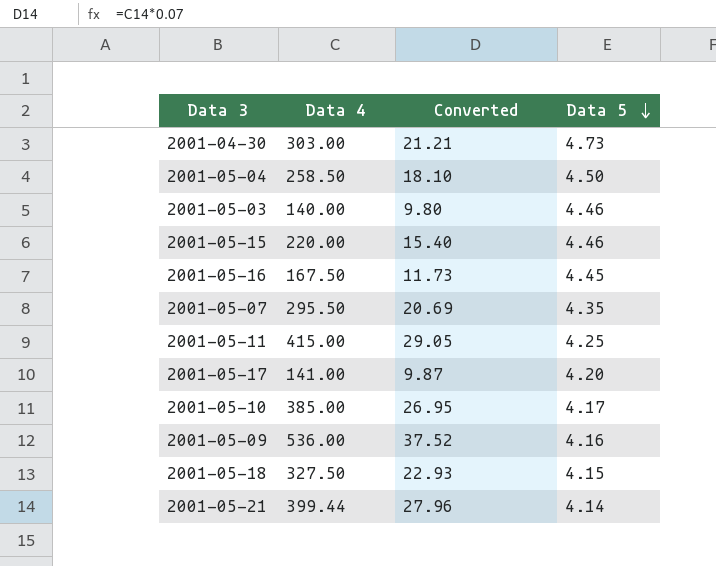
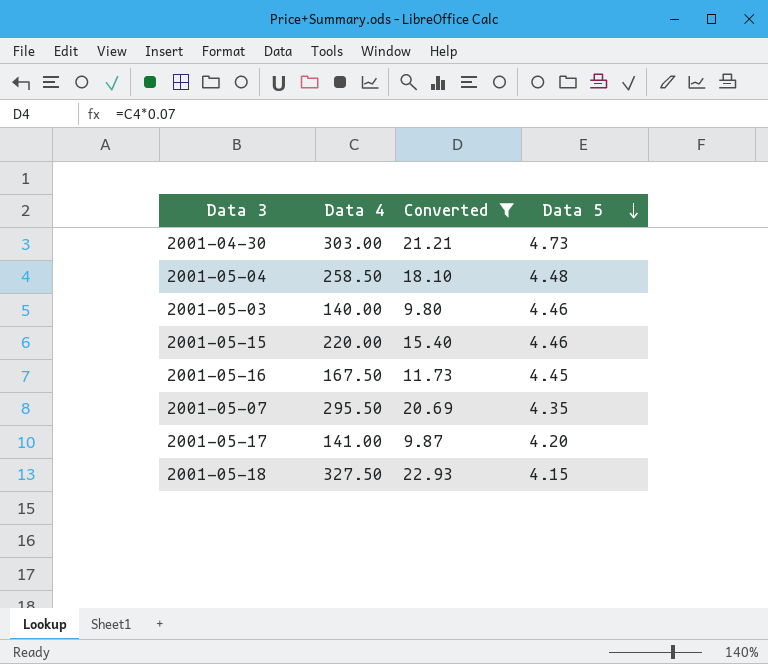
filter: none -> Converted <= 22.93
2001-05-04 | Data 5: 4.50 -> 4.48

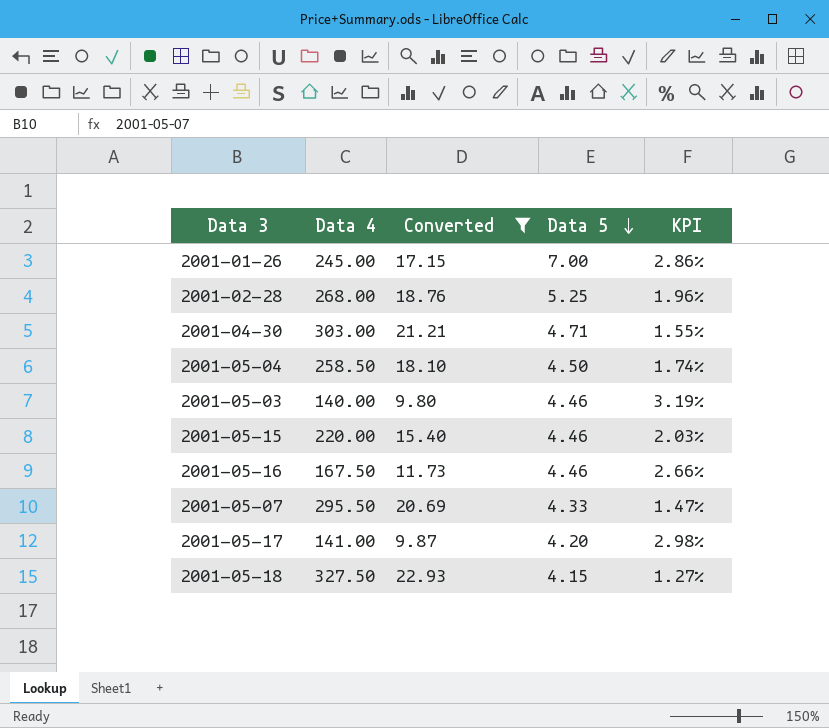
column KPI | formula: none -> [Data 5] / [Data 4]
row 2001-01-26: none -> 245.00 | 17.15 | 7.00 | 2.86%
row 2001-02-28: none -> 268.00 | 18.76 | 5.25 | 1.96%
2001-04-30 | Data 5: 4.73 -> 4.71
2001-05-04 | Data 5: 4.48 -> 4.50
2001-05-16 | Data 5: 4.45 -> 4.46
2001-05-07 | Data 5: 4.35 -> 4.33

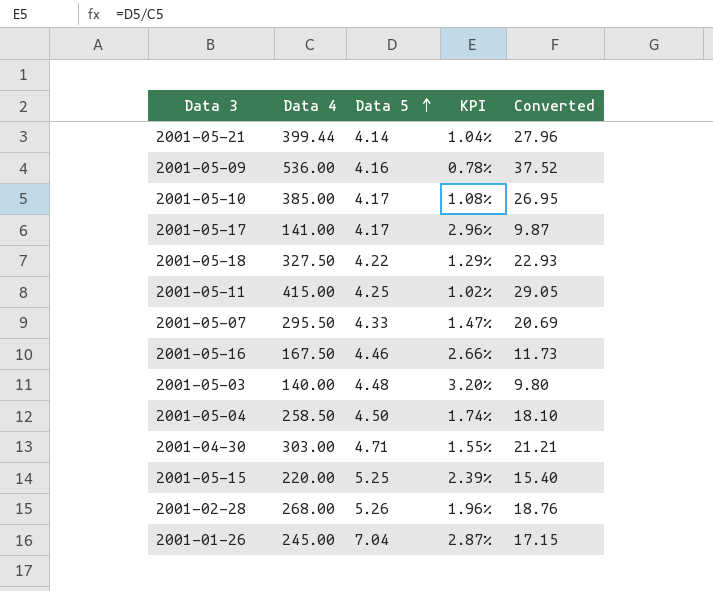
filter: Converted <= 22.93 -> none
row order: Data 5 descending -> Data 5 ascending
column Converted | position: 3 -> 5
2001-05-17 | Data 5: 4.20 -> 4.17
2001-05-17 | KPI: 2.98% -> 2.96%
2001-05-18 | Data 5: 4.15 -> 4.22
2001-05-18 | KPI: 1.27% -> 1.29%
2001-05-03 | Data 5: 4.46 -> 4.48
2001-05-03 | KPI: 3.19% -> 3.20%
2001-05-15 | Data 5: 4.46 -> 5.25
2001-05-15 | KPI: 2.03% -> 2.39%
2001-02-28 | Data 5: 5.25 -> 5.26
2001-01-26 | Data 5: 7.00 -> 7.04
2001-01-26 | KPI: 2.86% -> 2.87%

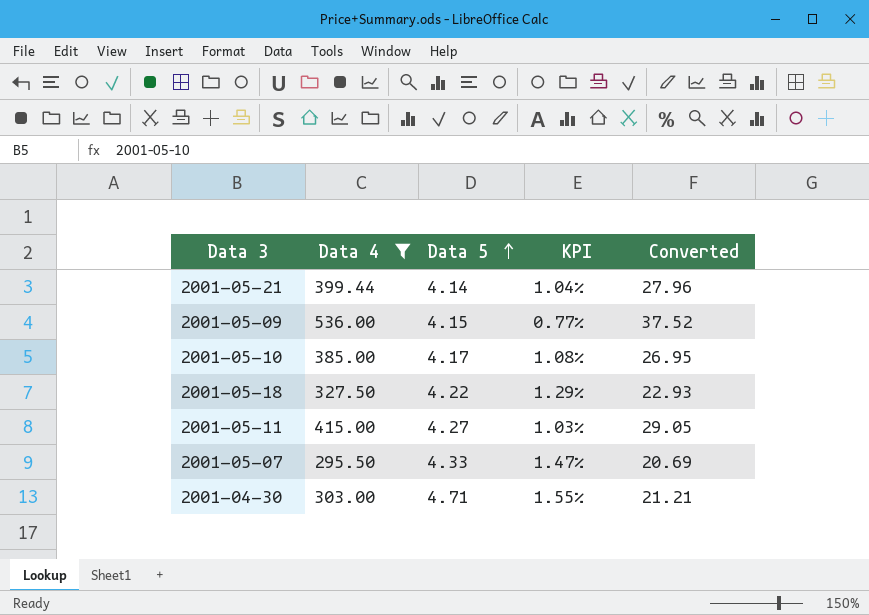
filter: none -> Data 4 >= 295.50
2001-05-09 | Data 5: 4.16 -> 4.15
2001-05-09 | KPI: 0.78% -> 0.77%
2001-05-11 | Data 5: 4.25 -> 4.27
2001-05-11 | KPI: 1.02% -> 1.03%

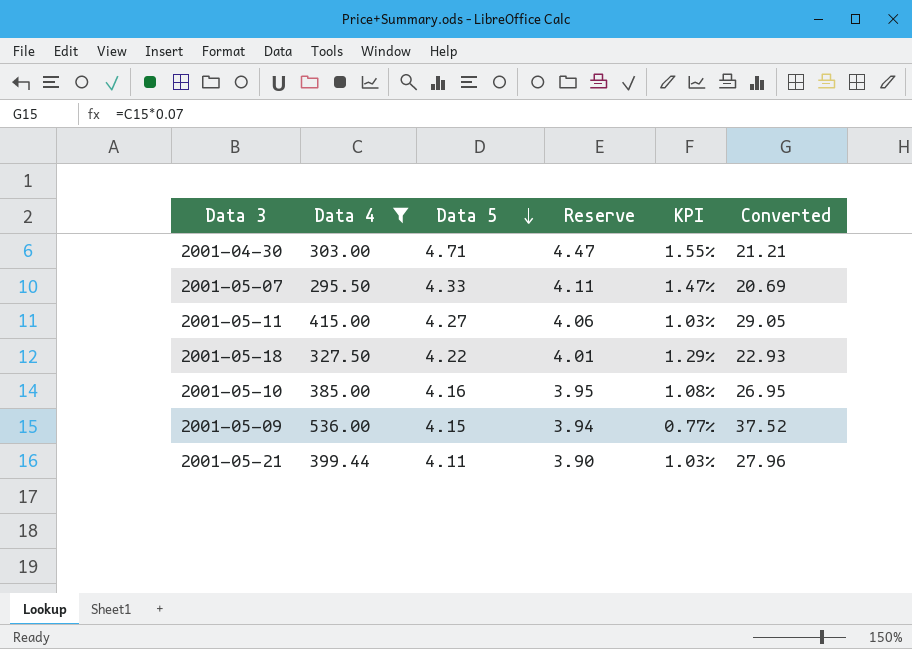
row order: Data 5 ascending -> Data 5 descending
column Reserve | formula: none -> [Data 5] * 0.95
2001-05-10 | Data 5: 4.17 -> 4.16
2001-05-21 | Data 5: 4.14 -> 4.11
2001-05-21 | KPI: 1.04% -> 1.03%

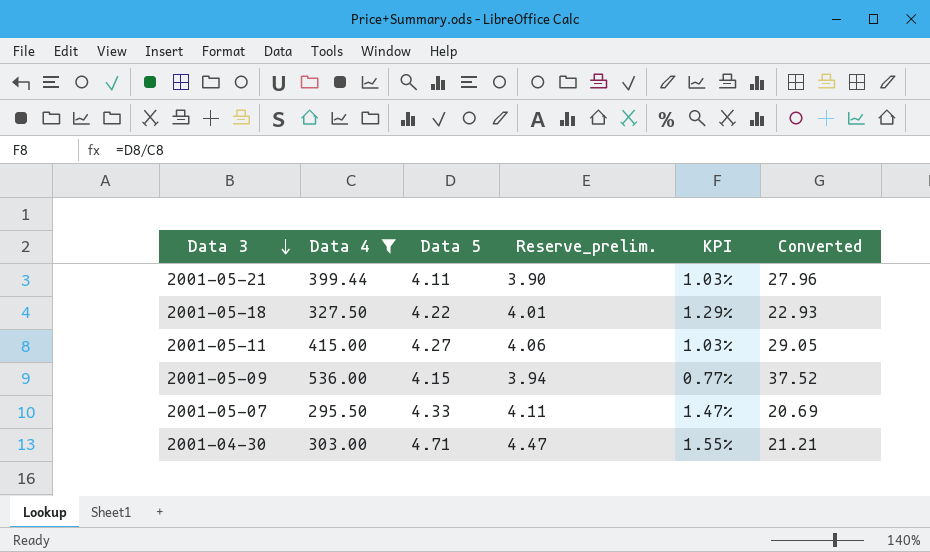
row order: Data 5 descending -> Data 3 descending
column name: Reserve -> Reserve_prelim.
row 2001-05-10: 385.00 | 4.16 | 3.95 | 1.08% | 26.95 -> none

